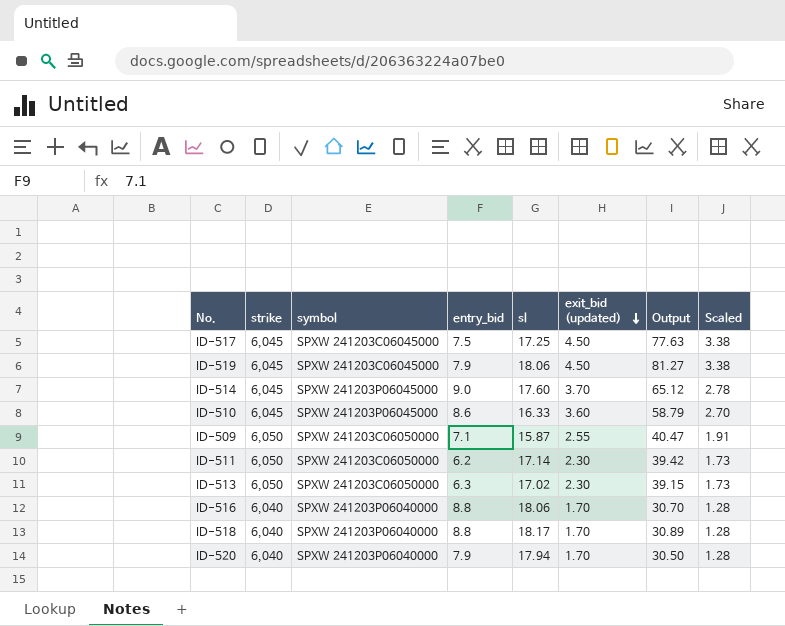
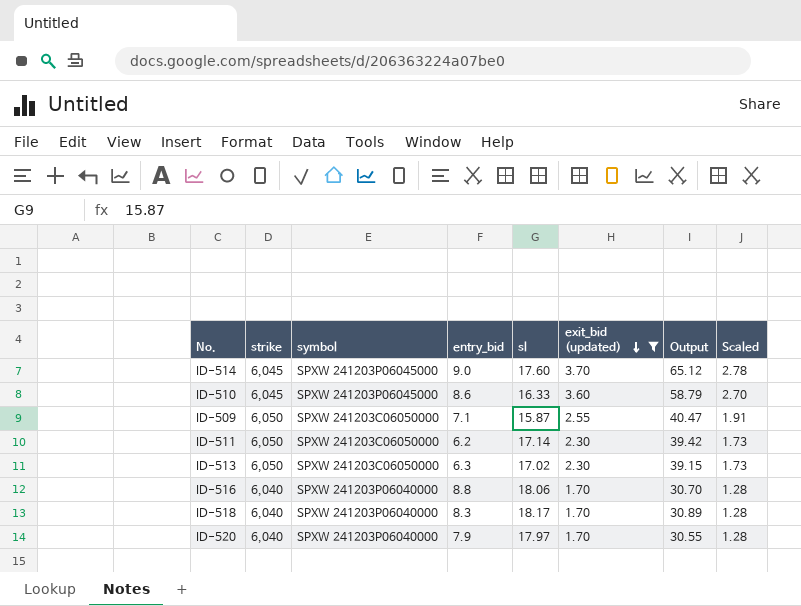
filter: none -> exit_bid (updated) != 4.50
ID-518 | entry_bid: 8.8 -> 8.3
ID-520 | sl: 17.94 -> 17.97
ID-520 | Output: 30.50 -> 30.55

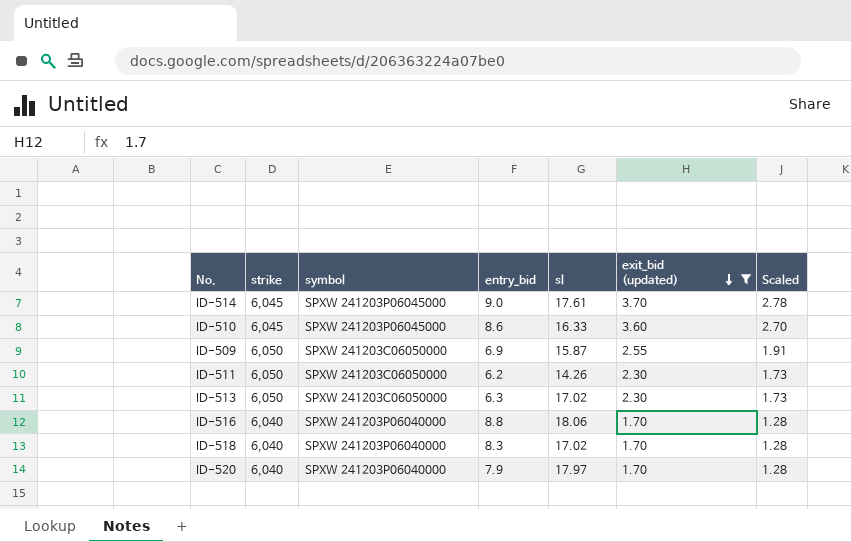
column Output | formula: [sl] * [exit_bid (updated)] -> none
ID-514 | sl: 17.60 -> 17.61
ID-509 | entry_bid: 7.1 -> 6.9
ID-511 | sl: 17.14 -> 14.26
ID-518 | sl: 18.17 -> 17.02

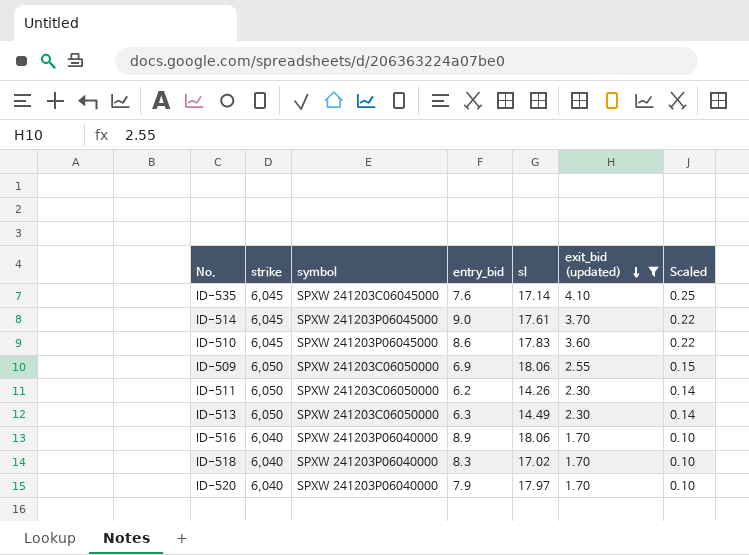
column Scaled | formula: [exit_bid (updated)] * 0.75 -> [exit_bid (updated)] * 0.06
row ID-535: none -> 6,045 | SPXW 241203C06045000 | 7.6 | 17.14 | 4.10 | 0.25
ID-510 | sl: 16.33 -> 17.83
ID-509 | sl: 15.87 -> 18.06
ID-513 | sl: 17.02 -> 14.49
ID-516 | entry_bid: 8.8 -> 8.9

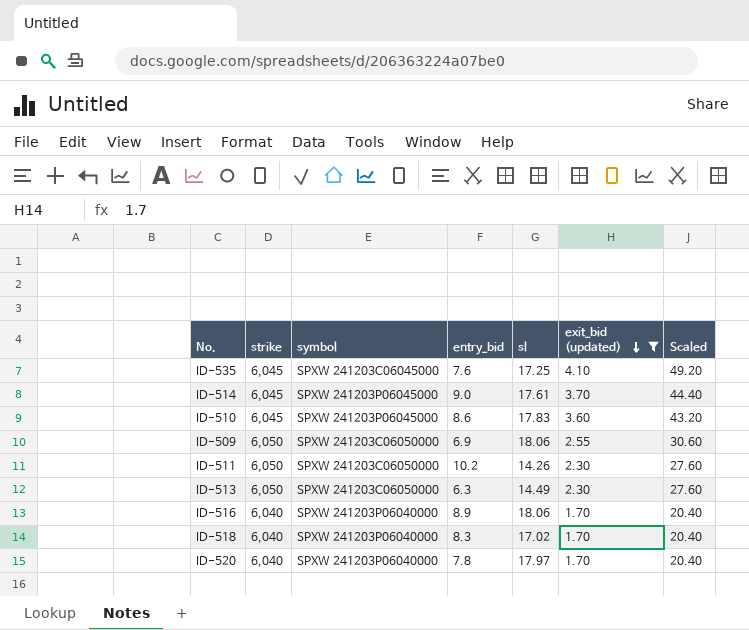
column Scaled | formula: [exit_bid (updated)] * 0.06 -> [exit_bid (updated)] * 12
ID-535 | sl: 17.14 -> 17.25
ID-511 | entry_bid: 6.2 -> 10.2
ID-520 | entry_bid: 7.9 -> 7.8

